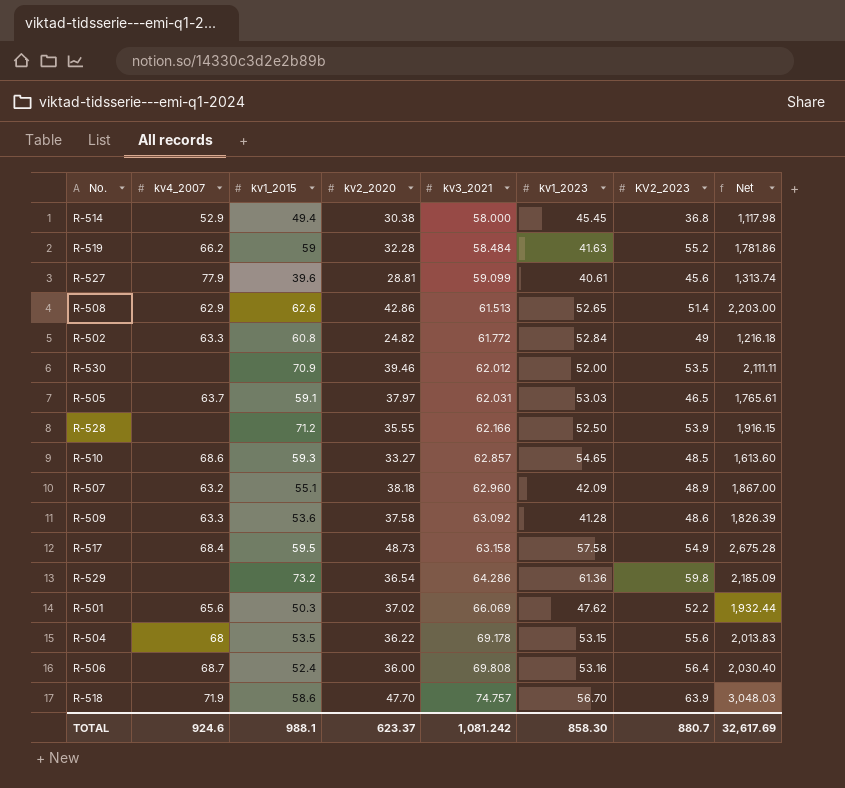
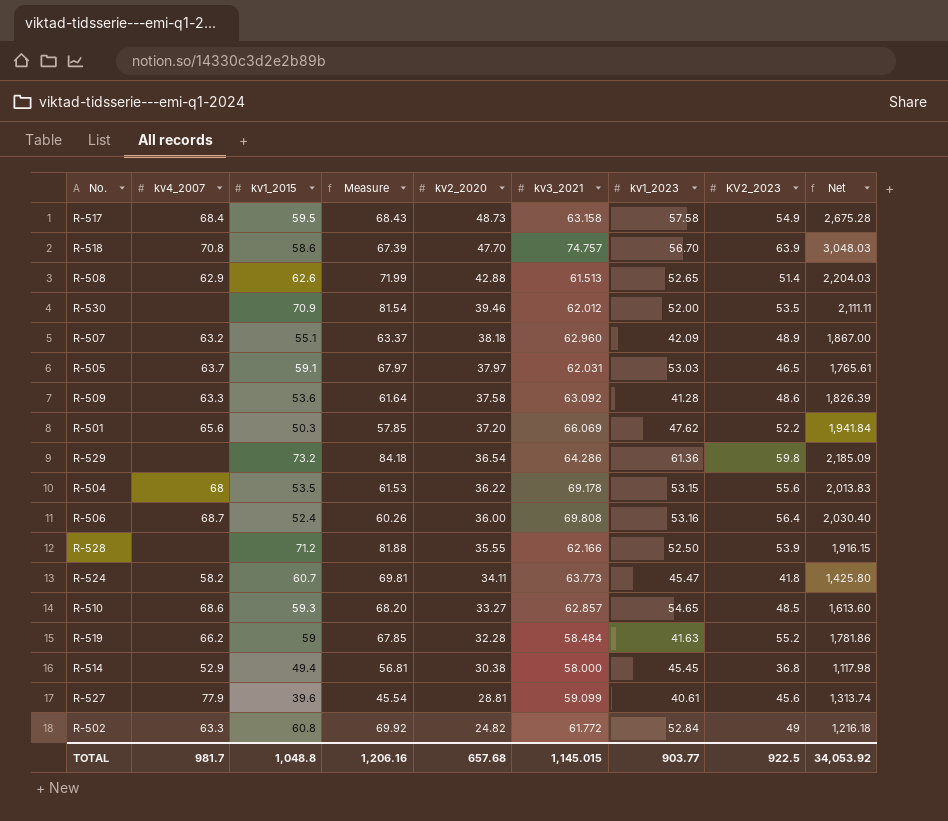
row order: kv3_2021 ascending -> kv2_2020 descending
column Measure | formula: none -> [kv1_2015] * 1.15
R-518 | kv4_2007: 71.9 -> 70.8
R-508 | kv2_2020: 42.86 -> 42.88
R-508 | Net: 2,203.00 -> 2,204.03
R-501 | kv2_2020: 37.02 -> 37.20
R-501 | Net: 1,932.44 -> 1,941.84
row R-524: none -> 58.2 | 60.7 | 69.81 | 34.11 | 63.773 | 45.47 | 41.8 | 1,425.80
TOTAL | kv4_2007: 924.6 -> 981.7
TOTAL | kv1_2015: 988.1 -> 1,048.8
TOTAL | kv2_2020: 623.37 -> 657.68
TOTAL | kv3_2021: 1,081.242 -> 1,145.015
TOTAL | kv1_2023: 858.30 -> 903.77
TOTAL | KV2_2023: 880.7 -> 922.5
TOTAL | Net: 32,617.69 -> 34,053.92

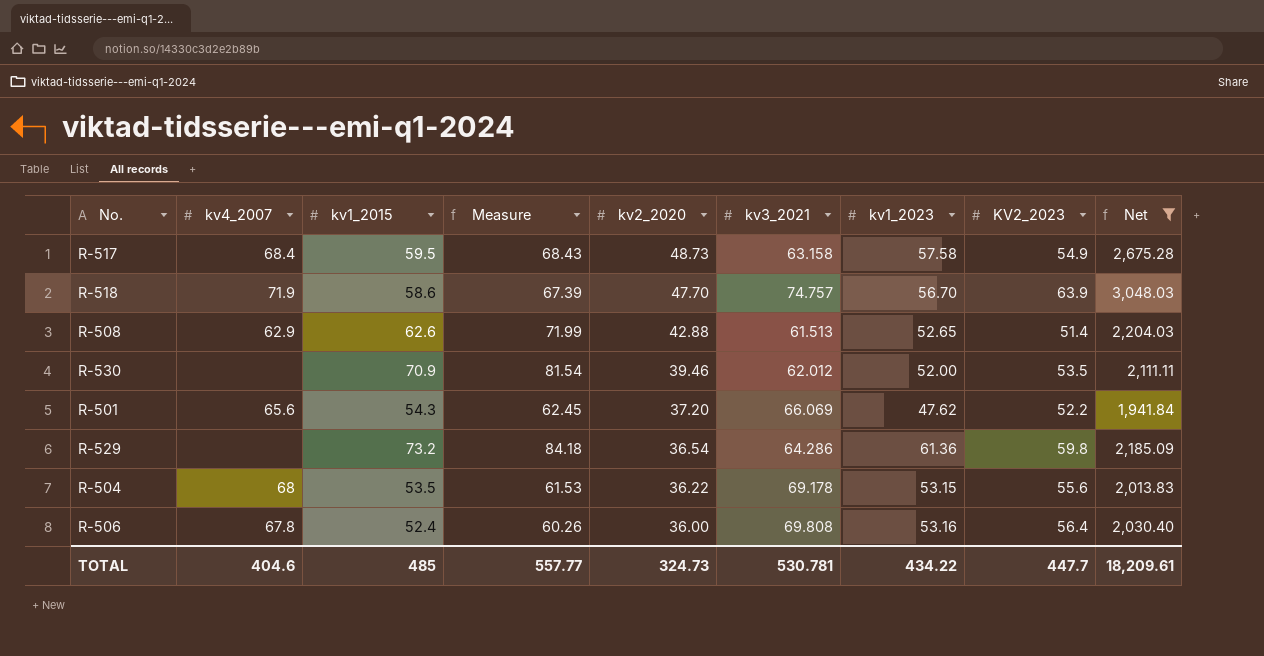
filter: none -> Net >= 1,941.84
R-518 | kv4_2007: 70.8 -> 71.9
R-501 | kv1_2015: 50.3 -> 54.3
R-501 | Measure: 57.85 -> 62.45
R-506 | kv4_2007: 68.7 -> 67.8
TOTAL | kv4_2007: 981.7 -> 404.6
TOTAL | kv1_2015: 1,048.8 -> 485
TOTAL | Measure: 1,206.16 -> 557.77
TOTAL | kv2_2020: 657.68 -> 324.73
TOTAL | kv3_2021: 1,145.015 -> 530.781
TOTAL | kv1_2023: 903.77 -> 434.22
TOTAL | KV2_2023: 922.5 -> 447.7
TOTAL | Net: 34,053.92 -> 18,209.61

